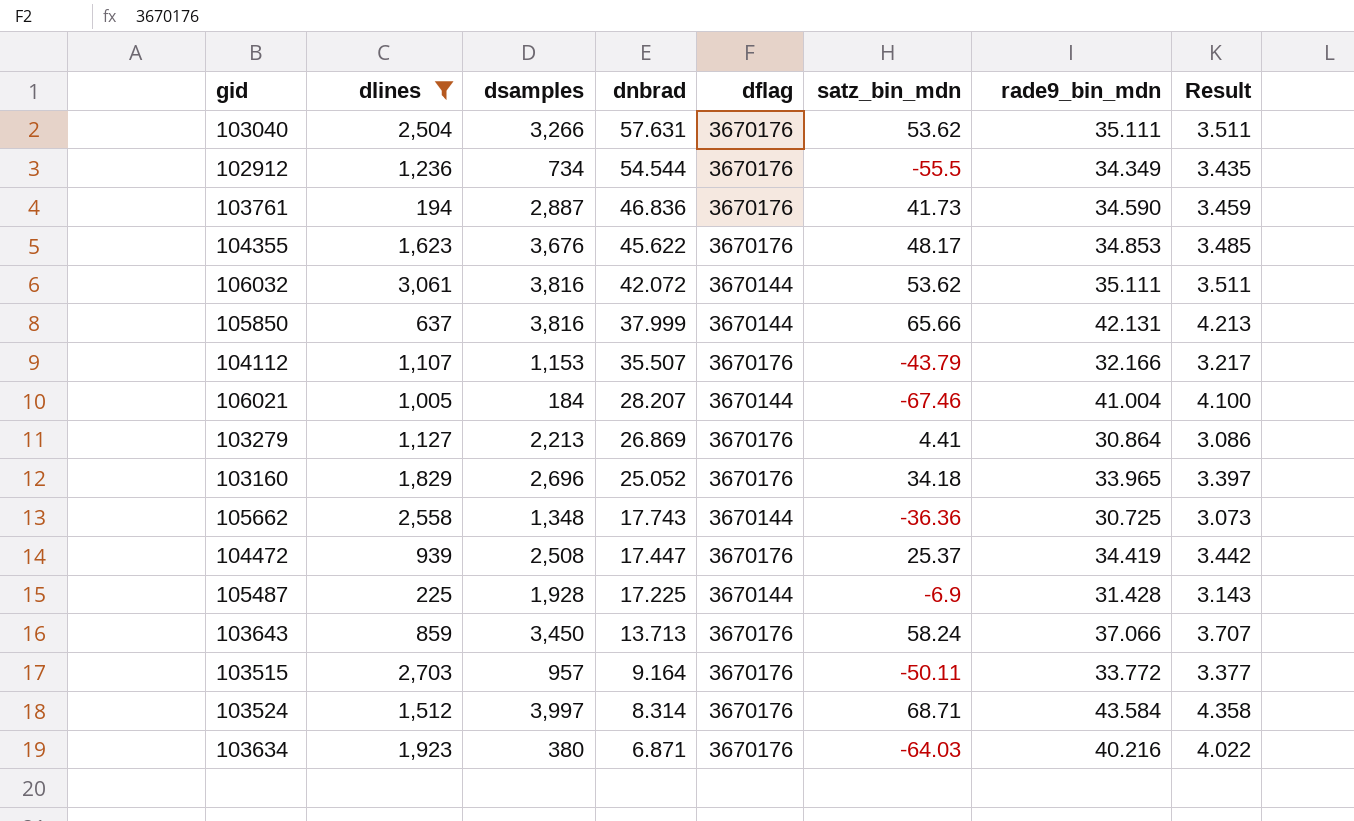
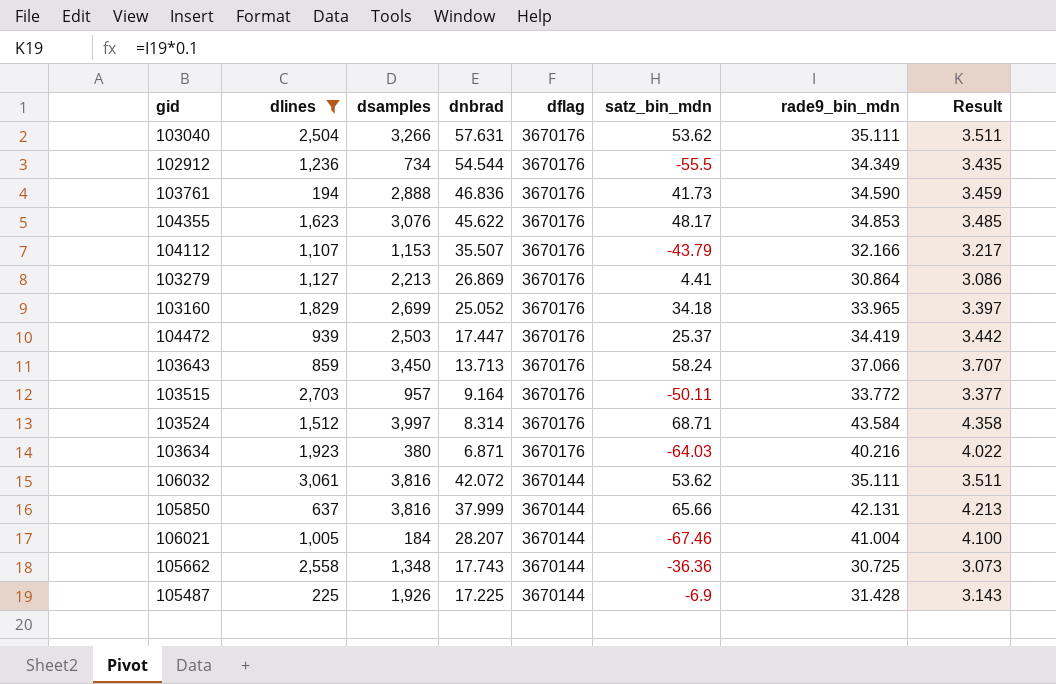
row order: dnbrad descending -> dflag descending
103761 | dsamples: 2,887 -> 2,888
104355 | dsamples: 3,676 -> 3,076
103160 | dsamples: 2,696 -> 2,699
104472 | dsamples: 2,508 -> 2,503
105487 | dsamples: 1,928 -> 1,926

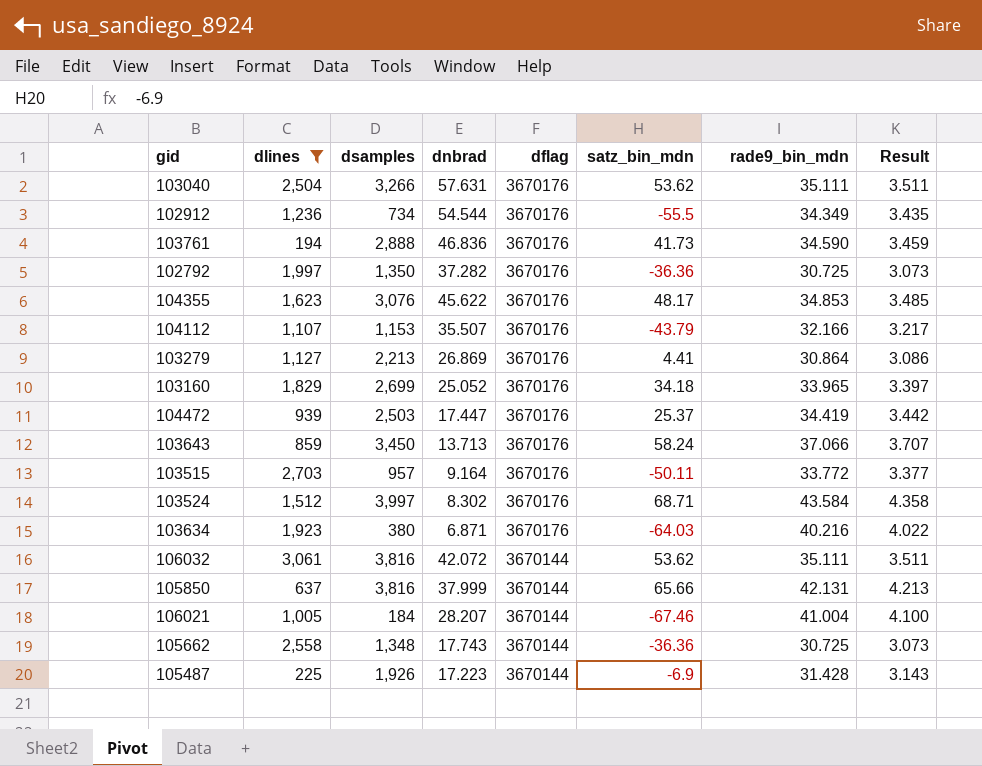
row 102792: none -> 1,997 | 1,350 | 37.282 | 3670176 | -36.36 | 30.725 | 3.073
103524 | dnbrad: 8.314 -> 8.302
105487 | dnbrad: 17.225 -> 17.223

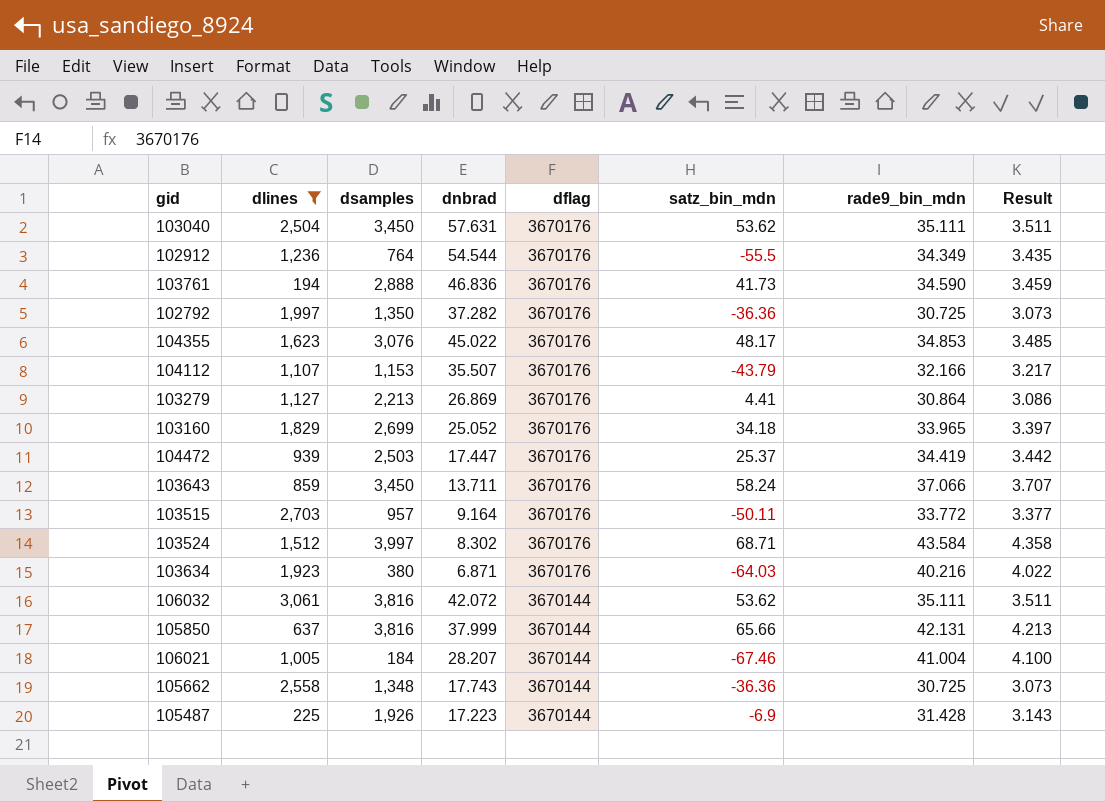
103040 | dsamples: 3,266 -> 3,450
102912 | dsamples: 734 -> 764
104355 | dnbrad: 45.622 -> 45.022
103643 | dnbrad: 13.713 -> 13.711

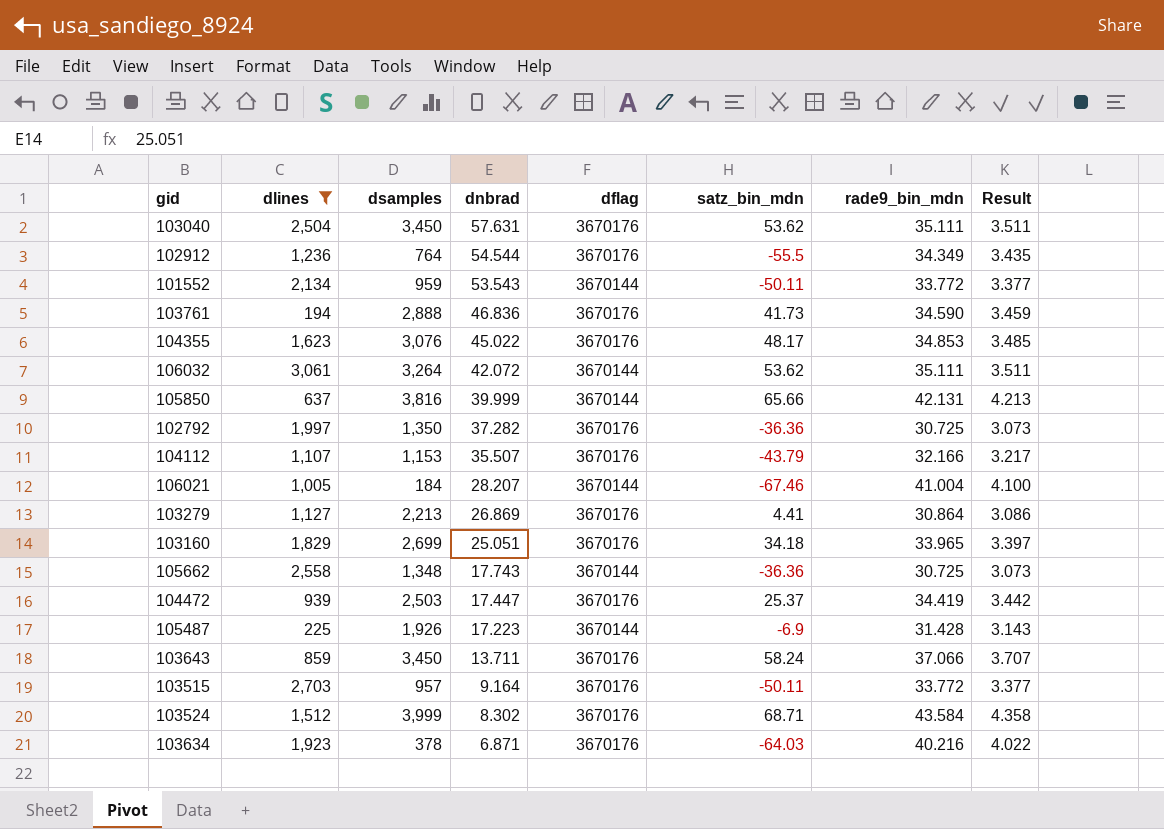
row order: dflag descending -> dnbrad descending
row 101552: none -> 2,134 | 959 | 53.543 | 3670144 | -50.11 | 33.772 | 3.377
106032 | dsamples: 3,816 -> 3,264
105850 | dnbrad: 37.999 -> 39.999
103160 | dnbrad: 25.052 -> 25.051
103524 | dsamples: 3,997 -> 3,999
103634 | dsamples: 380 -> 378

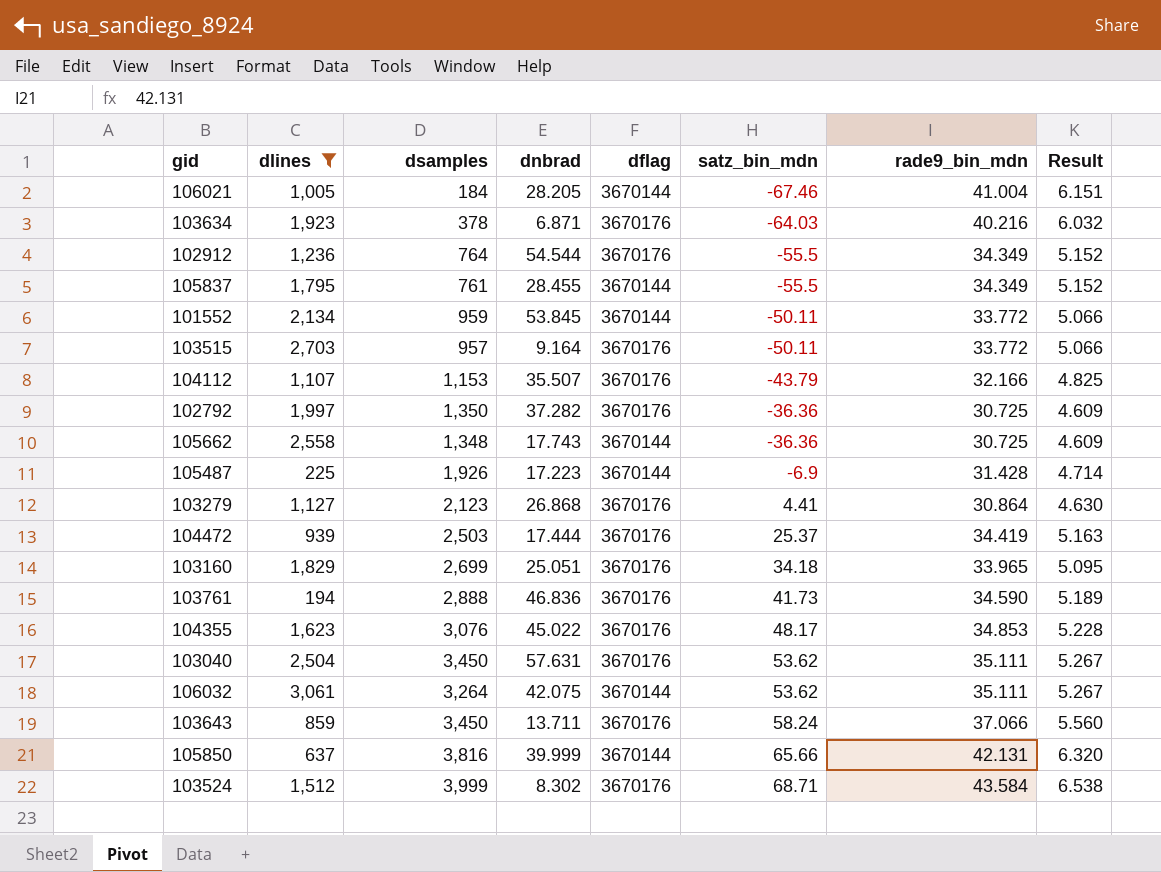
row order: dnbrad descending -> satz_bin_mdn ascending
column Result | formula: [rade9_bin_mdn] * 0.1 -> [rade9_bin_mdn] * 0.15
106021 | dnbrad: 28.207 -> 28.205
row 105837: none -> 1,795 | 761 | 28.455 | 3670144 | -55.5 | 34.349 | 5.152
101552 | dnbrad: 53.543 -> 53.845
103279 | dsamples: 2,213 -> 2,123
103279 | dnbrad: 26.869 -> 26.868
104472 | dnbrad: 17.447 -> 17.444
106032 | dnbrad: 42.072 -> 42.075

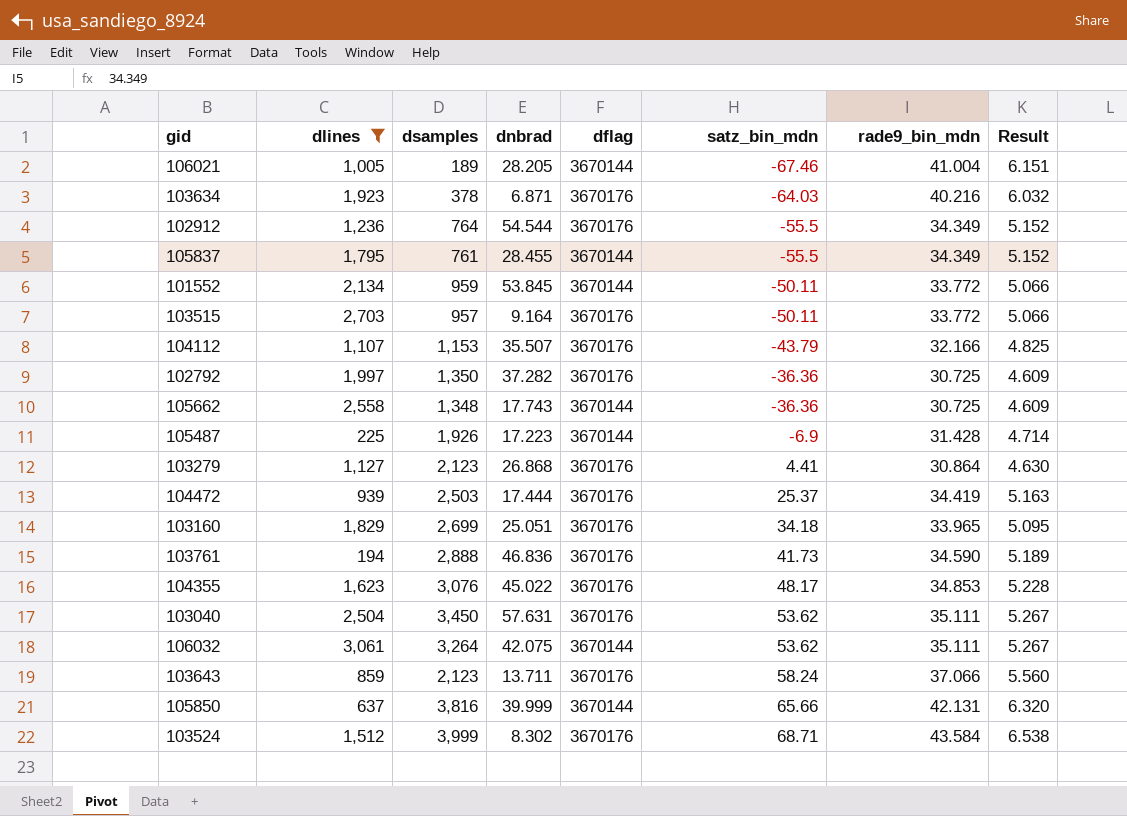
106021 | dsamples: 184 -> 189
103643 | dsamples: 3,450 -> 2,123

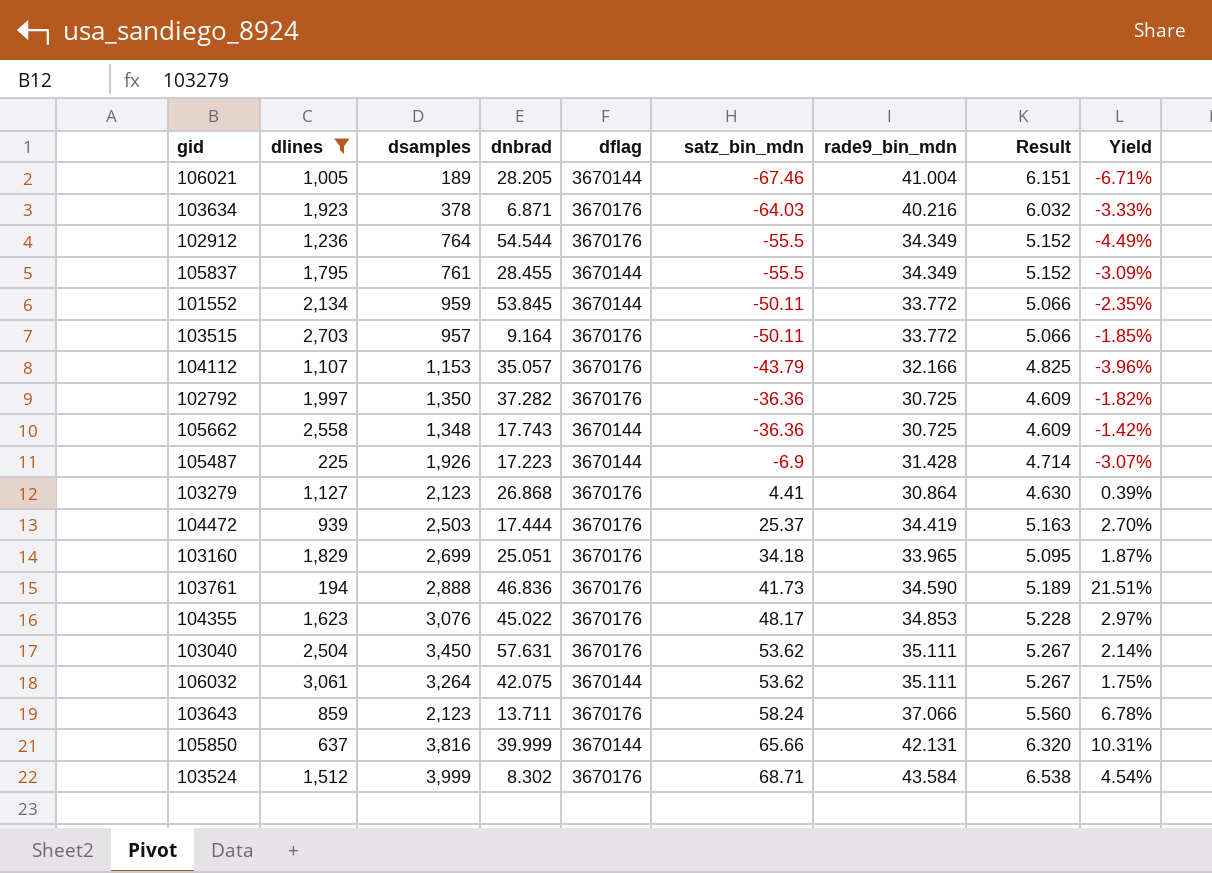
column Yield | formula: none -> [satz_bin_mdn] / [dlines]
104112 | dnbrad: 35.507 -> 35.057

